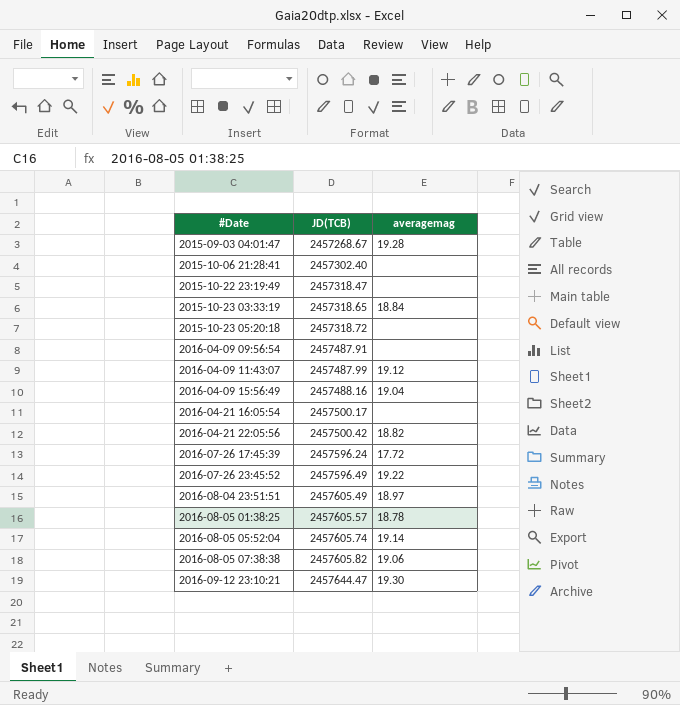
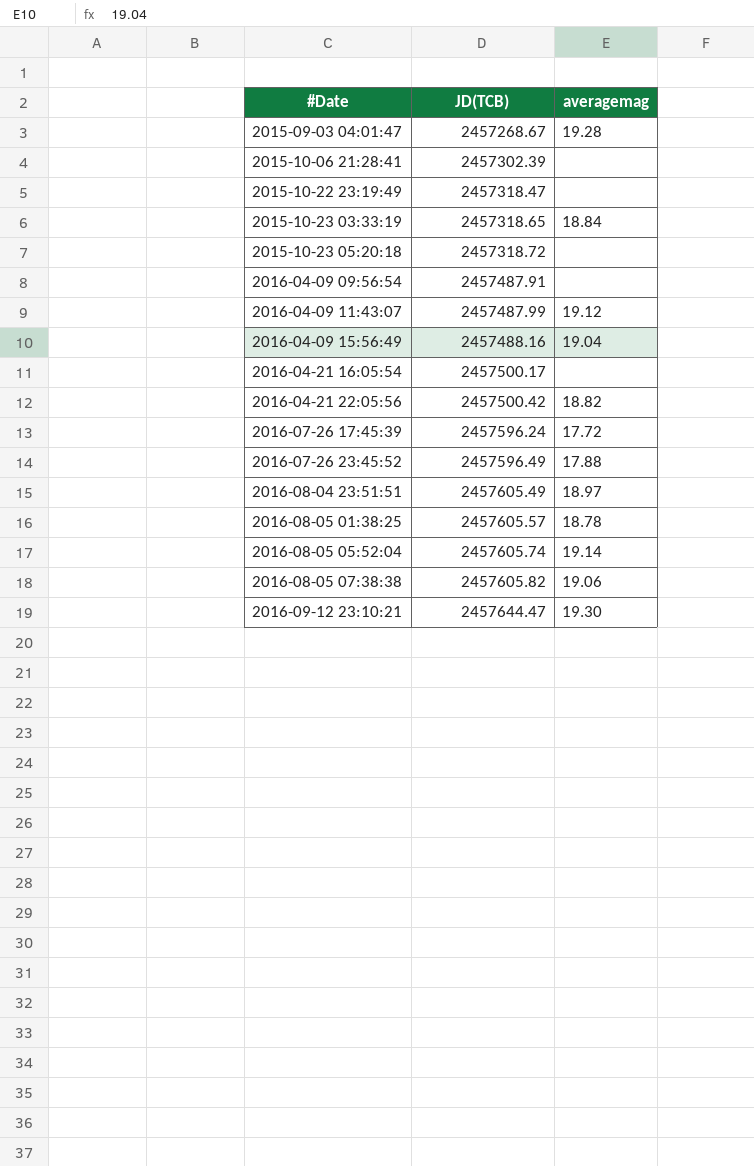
2015-10-06 21:28:41 | JD(TCB): 2457302.40 -> 2457302.39
2016-07-26 23:45:52 | averagemag: 19.22 -> 17.88

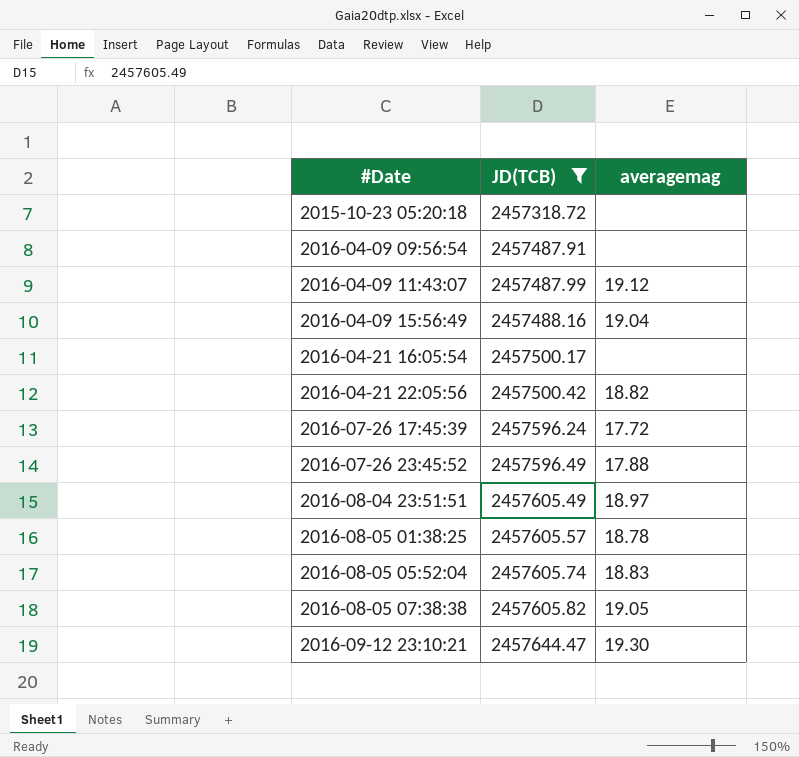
filter: none -> JD(TCB) >= 2457318.72
2016-08-05 05:52:04 | averagemag: 19.14 -> 18.83
2016-08-05 07:38:38 | averagemag: 19.06 -> 19.05

